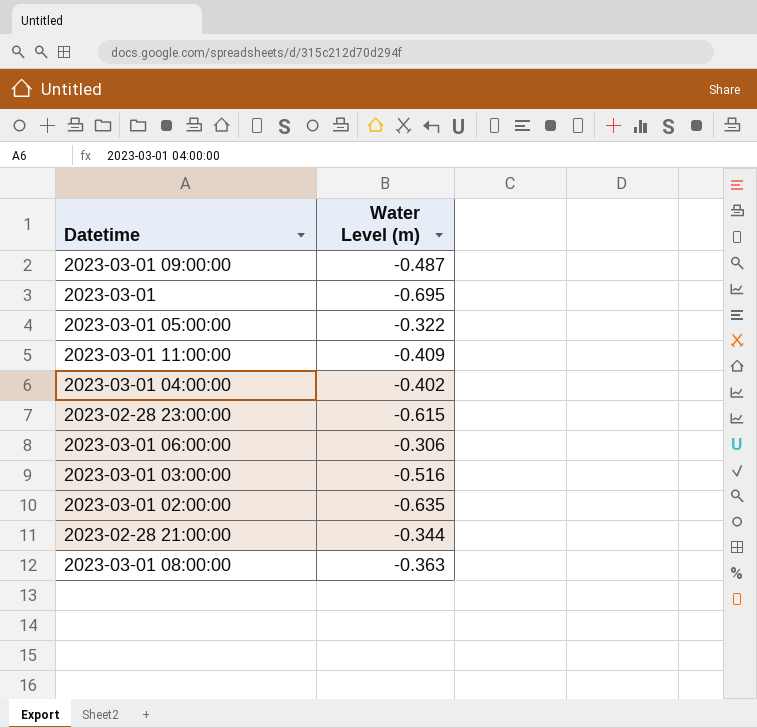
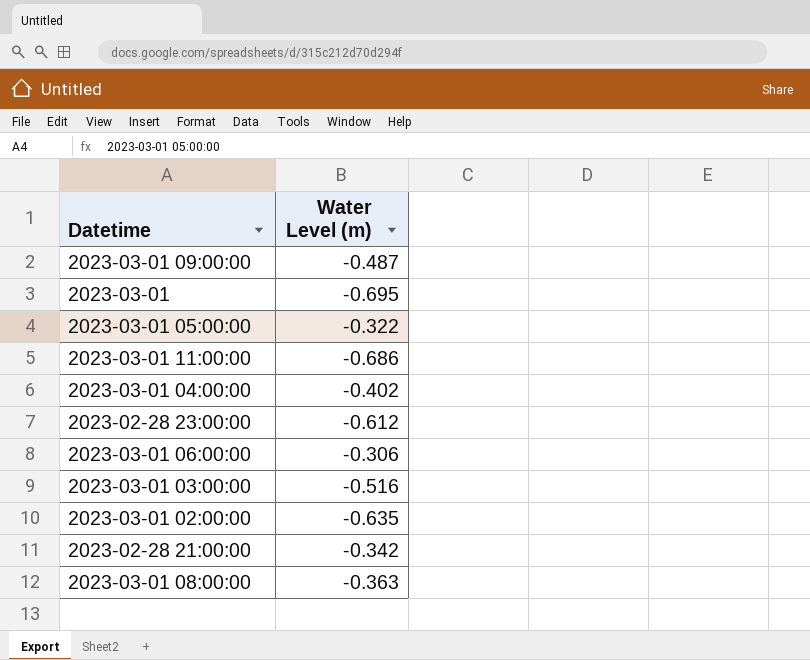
2023-03-01 11:00:00 | Water Level (m): -0.409 -> -0.686
2023-02-28 23:00:00 | Water Level (m): -0.615 -> -0.612
2023-02-28 21:00:00 | Water Level (m): -0.344 -> -0.342

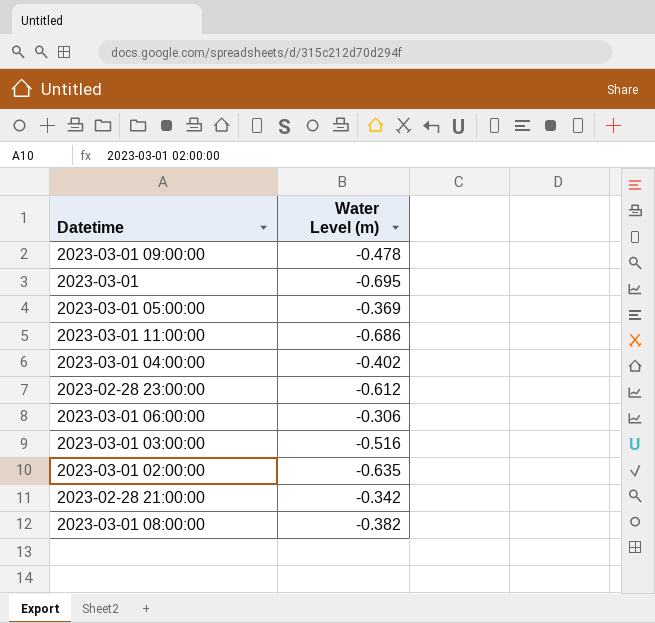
2023-03-01 09:00:00 | Water Level (m): -0.487 -> -0.478
2023-03-01 05:00:00 | Water Level (m): -0.322 -> -0.369
2023-03-01 08:00:00 | Water Level (m): -0.363 -> -0.382

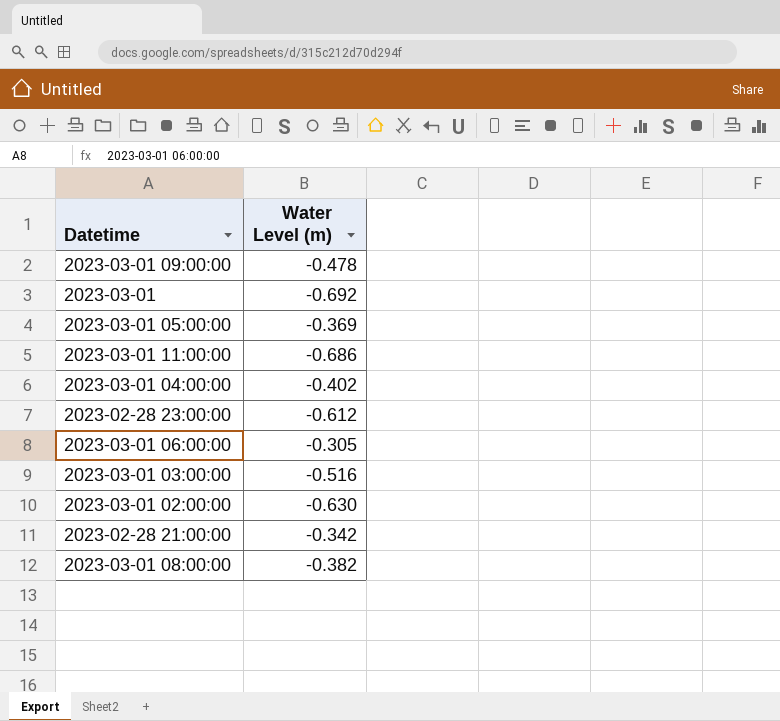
2023-03-01 | Water Level (m): -0.695 -> -0.692
2023-03-01 06:00:00 | Water Level (m): -0.306 -> -0.305
2023-03-01 02:00:00 | Water Level (m): -0.635 -> -0.630

